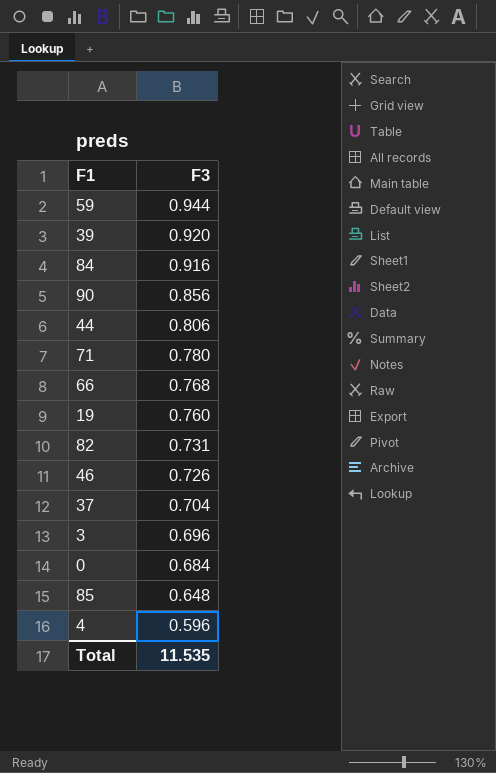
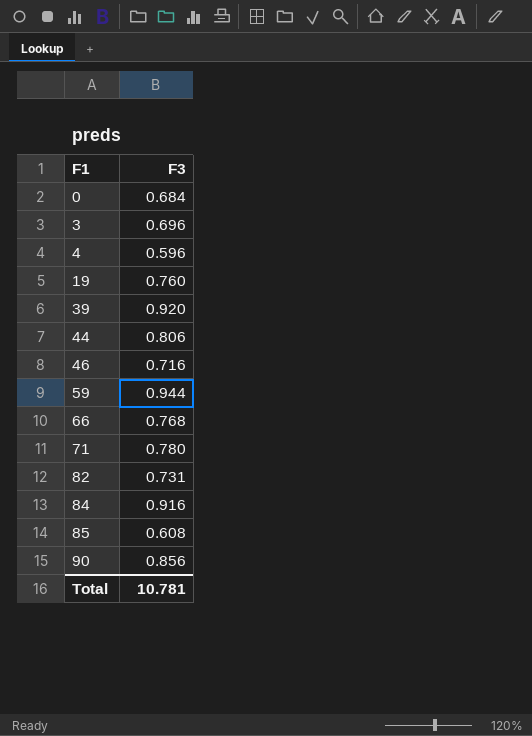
row order: F3 descending -> F1 ascending
row 37: 0.704 -> none
46 | F3: 0.726 -> 0.716
85 | F3: 0.648 -> 0.608
Total | F3: 11.535 -> 10.781

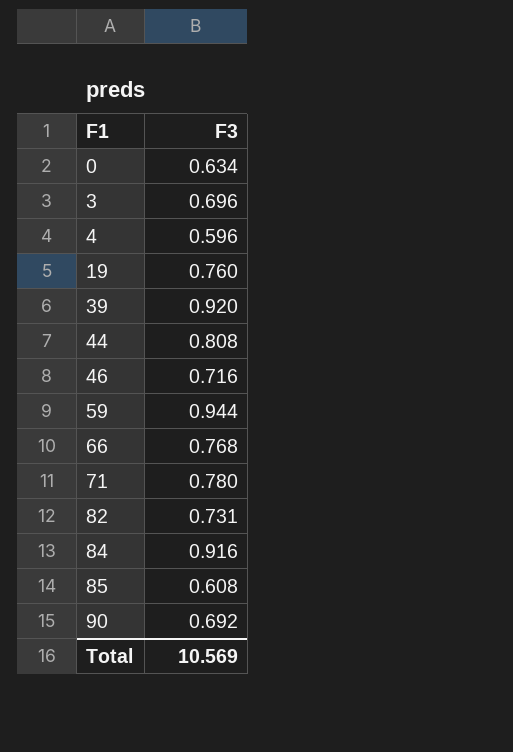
0 | F3: 0.684 -> 0.634
44 | F3: 0.806 -> 0.808
90 | F3: 0.856 -> 0.692
Total | F3: 10.781 -> 10.569

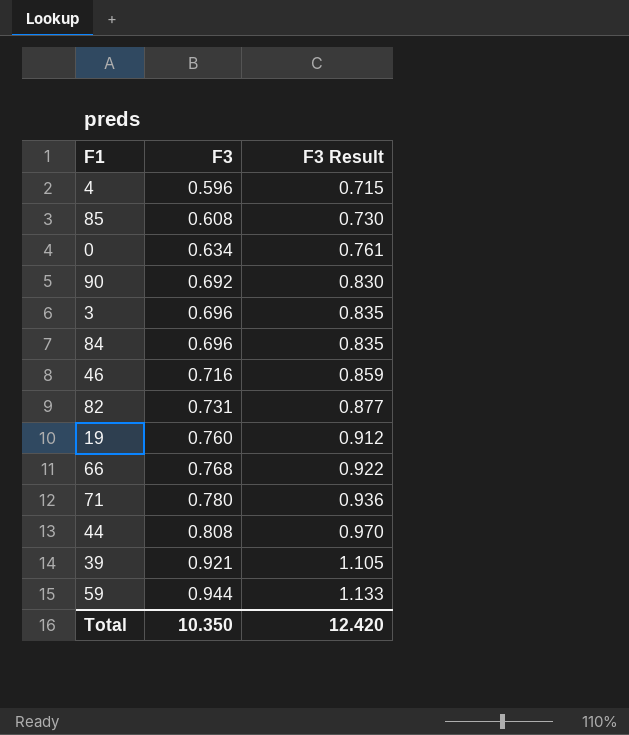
row order: F1 ascending -> F3 ascending
column F3 Result | formula: none -> [F3] * 1.2
84 | F3: 0.916 -> 0.696
39 | F3: 0.920 -> 0.921
Total | F3: 10.569 -> 10.350

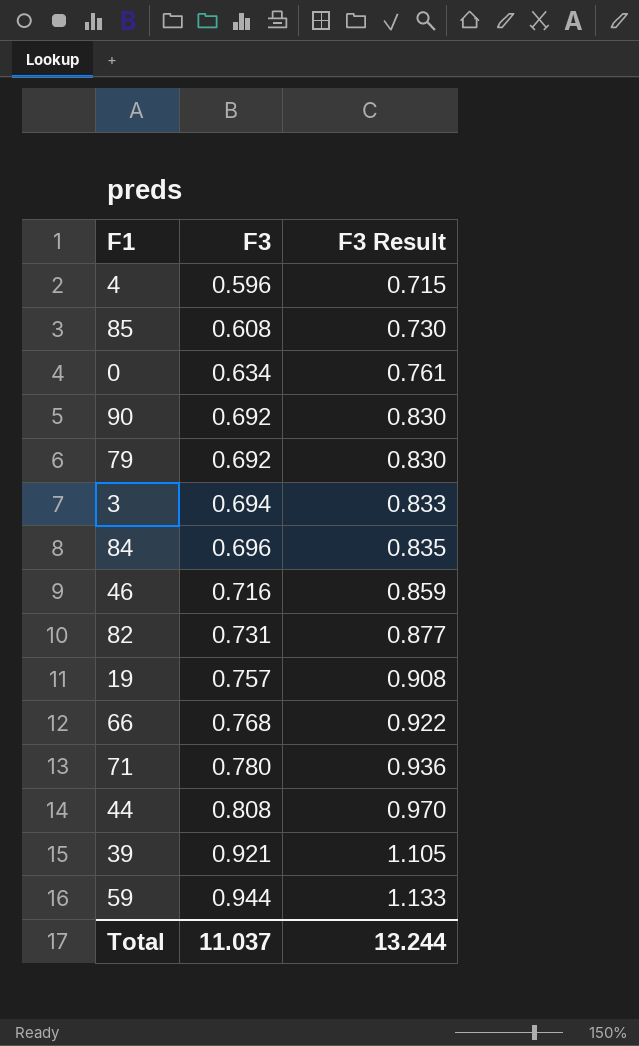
row 79: none -> 0.692 | 0.830
3 | F3: 0.696 -> 0.694
3 | F3 Result: 0.835 -> 0.833
19 | F3: 0.760 -> 0.757
19 | F3 Result: 0.912 -> 0.908
Total | F3: 10.350 -> 11.037
Total | F3 Result: 12.420 -> 13.244

